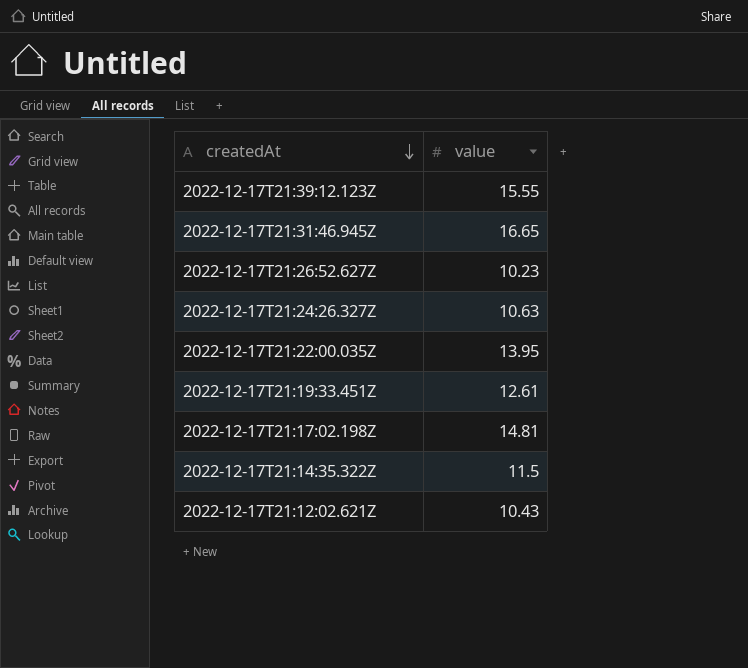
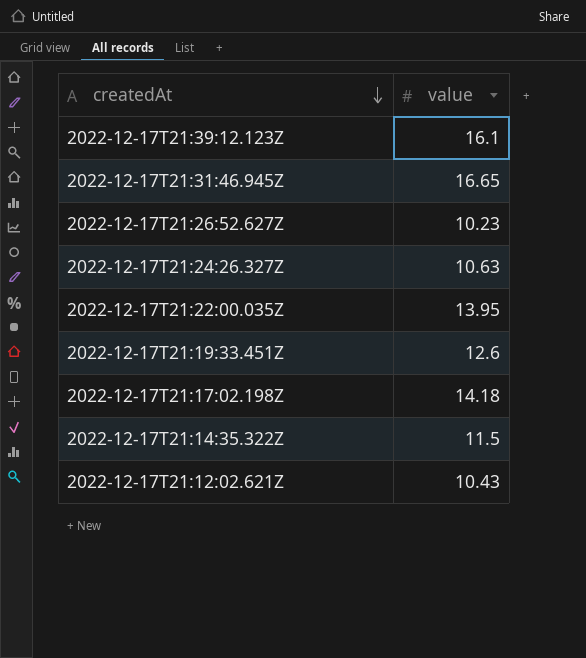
2022-12-17T21:39:12.123Z | value: 15.55 -> 16.1
2022-12-17T21:19:33.451Z | value: 12.61 -> 12.6
2022-12-17T21:17:02.198Z | value: 14.81 -> 14.18

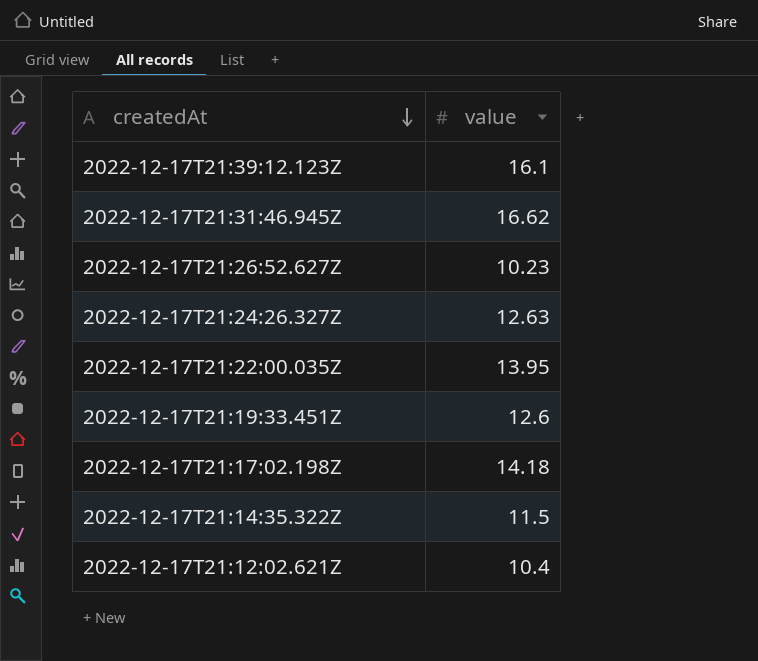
2022-12-17T21:31:46.945Z | value: 16.65 -> 16.62
2022-12-17T21:24:26.327Z | value: 10.63 -> 12.63
2022-12-17T21:12:02.621Z | value: 10.43 -> 10.4

